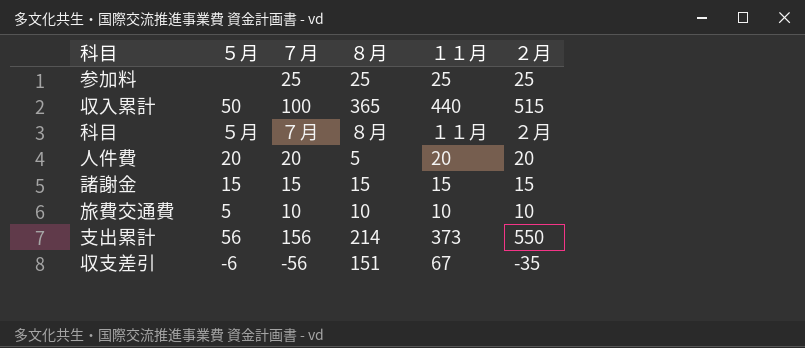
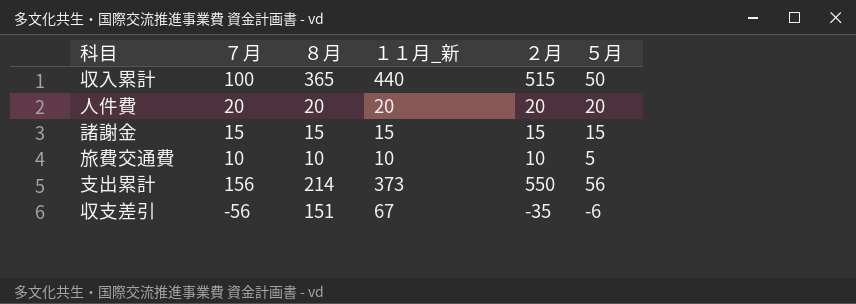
column name: １１月 -> １１月_新
column ５月 | position: 2 -> 6
row 参加料: none | 25 | 25 | 25 | 25 -> none
row 科目: ５月 | ７月 | ８月 | １１月 | ２月 -> none
人件費 | ８月: 5 -> 20

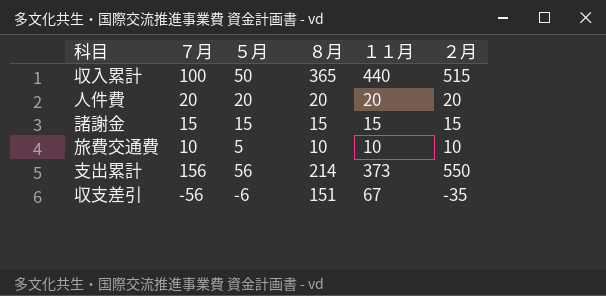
column ５月 | position: 6 -> 3
column name: １１月_新 -> １１月

